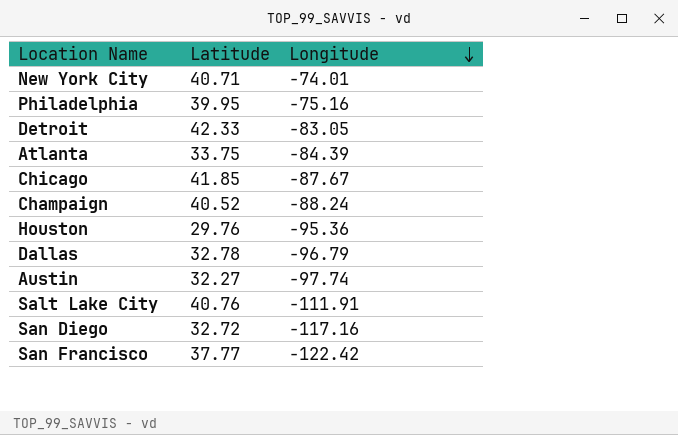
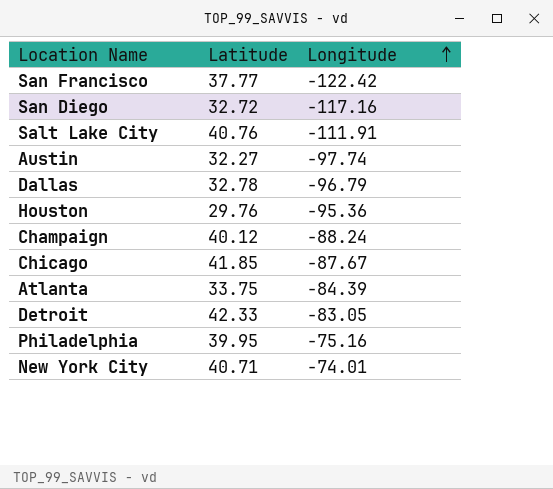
row order: Longitude descending -> Longitude ascending
Champaign | Latitude: 40.52 -> 40.12

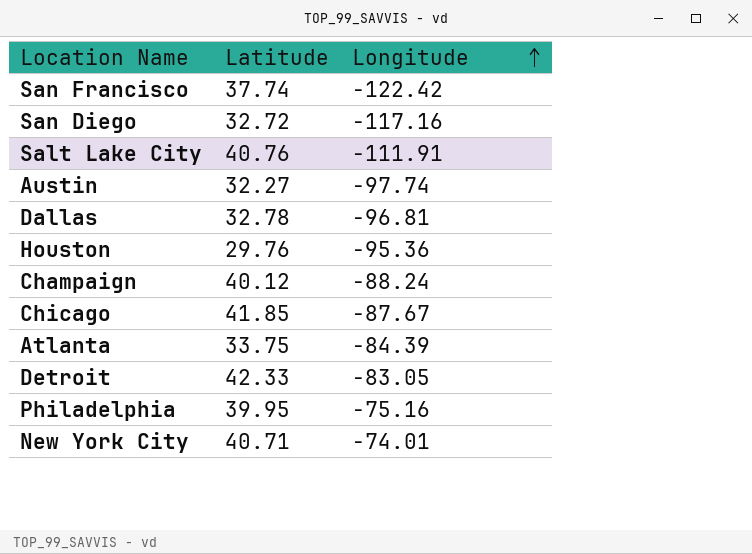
San Francisco | Latitude: 37.77 -> 37.74
Dallas | Longitude: -96.79 -> -96.81

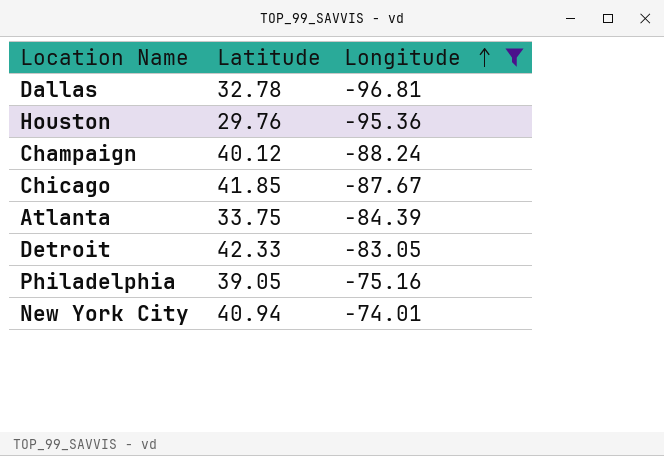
filter: none -> Longitude >= -96.81
Philadelphia | Latitude: 39.95 -> 39.05
New York City | Latitude: 40.71 -> 40.94

